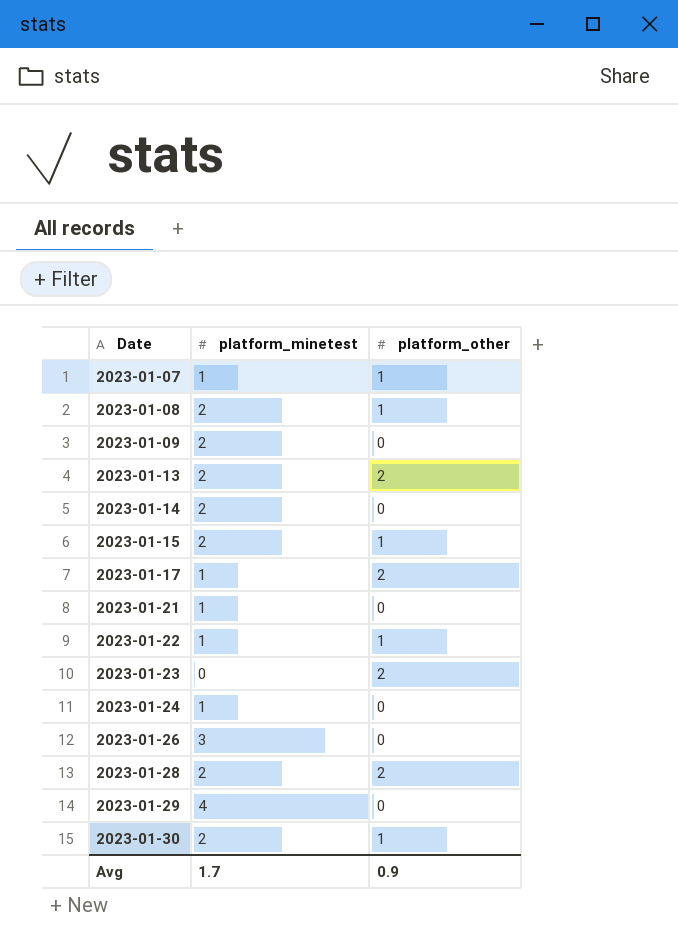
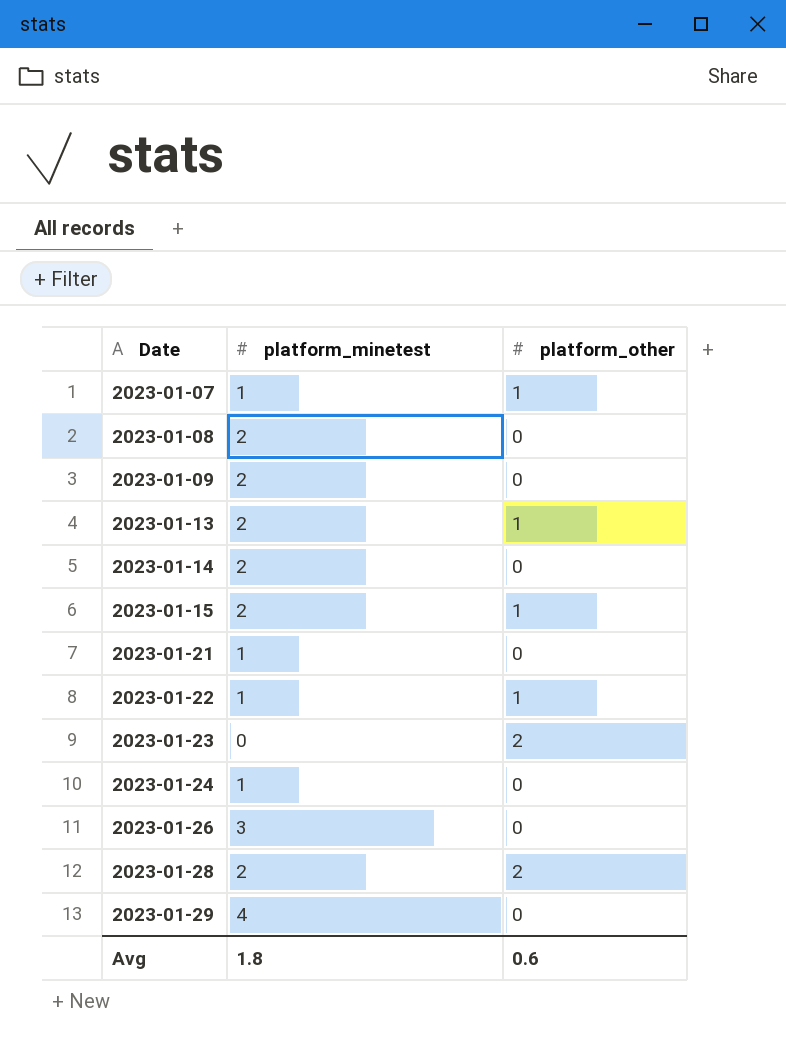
row 2023-01-17: 1 | 2 -> none
row 2023-01-30: 2 | 1 -> none
2023-01-08 | platform_other: 1 -> 0
2023-01-13 | platform_other: 2 -> 1
Avg | platform_minetest: 1.7 -> 1.8
Avg | platform_other: 0.9 -> 0.6

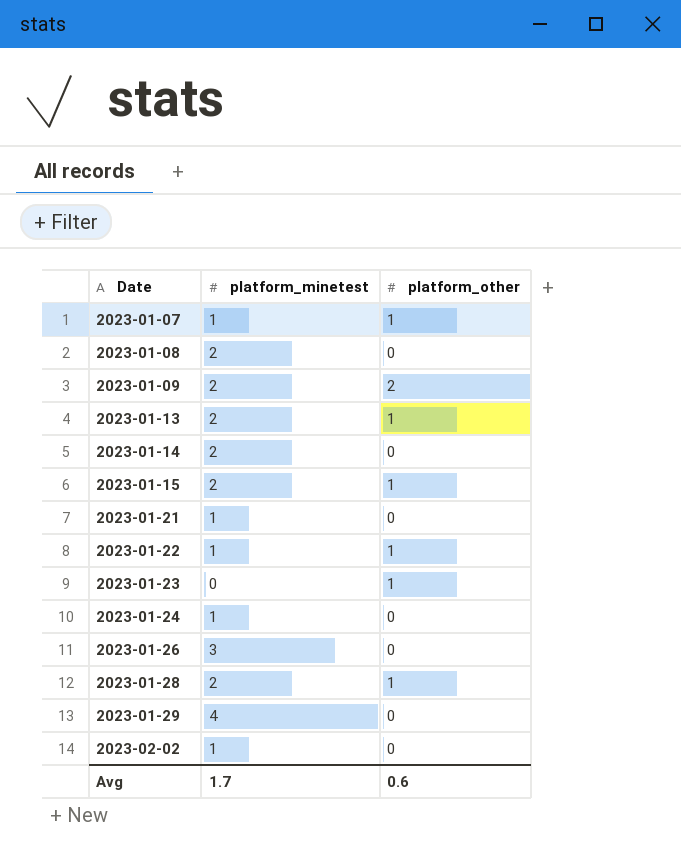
2023-01-09 | platform_other: 0 -> 2
2023-01-23 | platform_other: 2 -> 1
2023-01-28 | platform_other: 2 -> 1
row 2023-02-02: none -> 1 | 0
Avg | platform_minetest: 1.8 -> 1.7

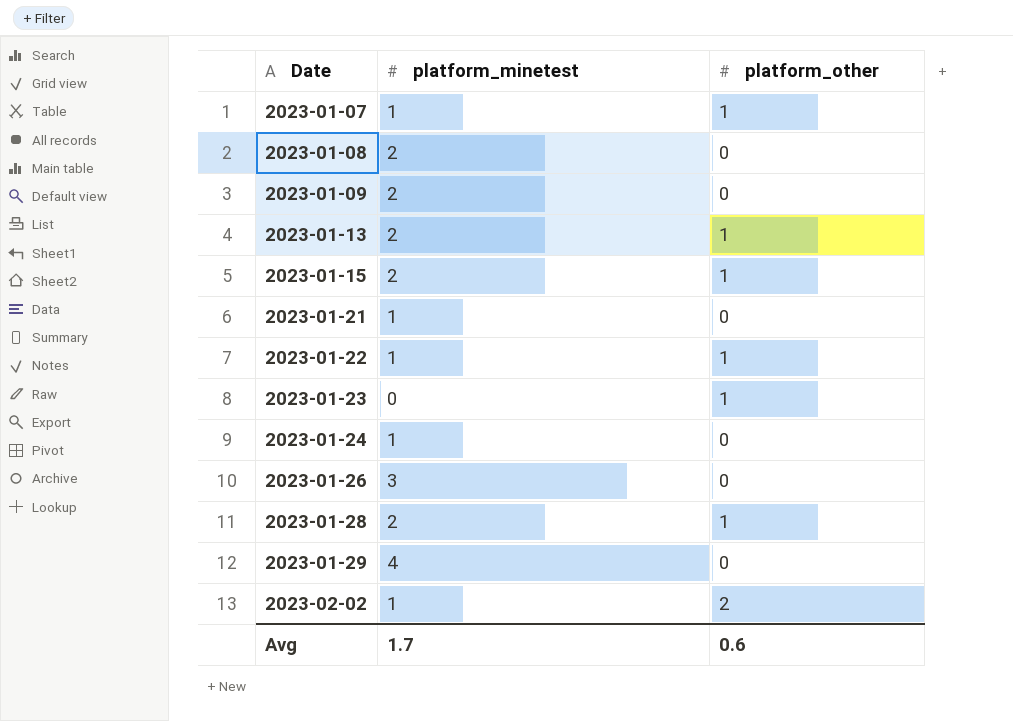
row 2023-01-14: 2 | 0 -> none
2023-01-09 | platform_other: 2 -> 0
2023-02-02 | platform_other: 0 -> 2

